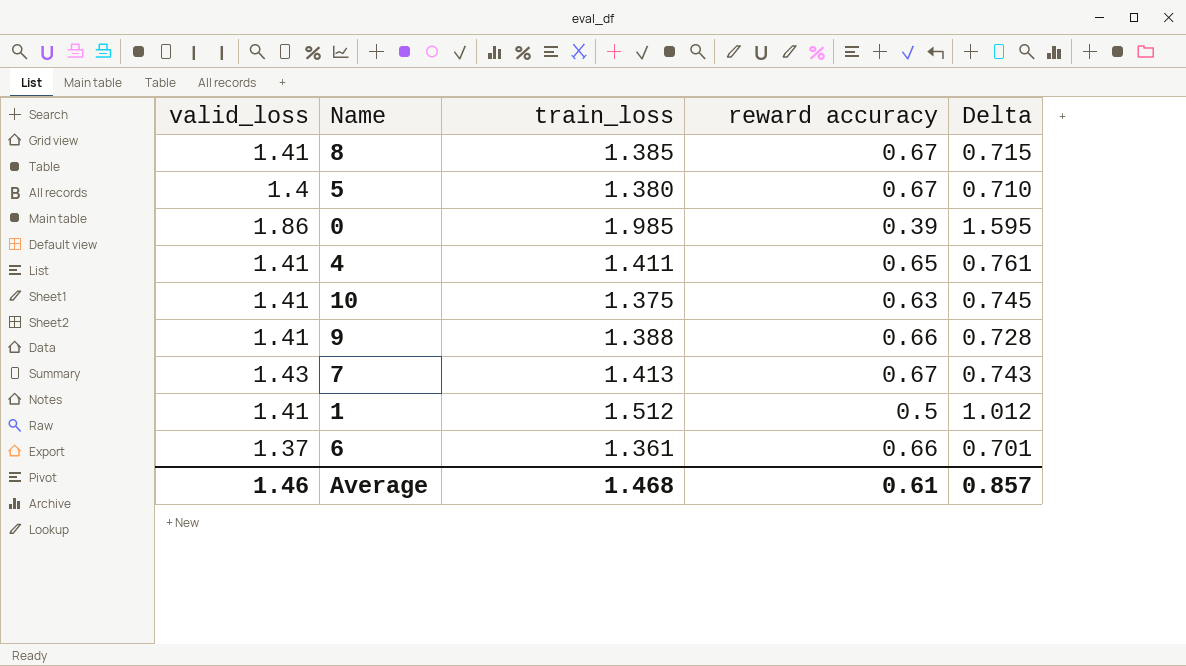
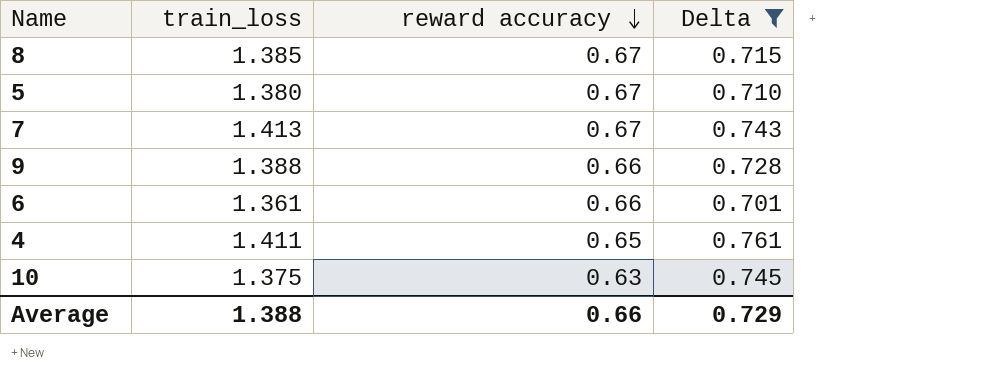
filter: none -> Delta <= 0.761
row order: none -> reward accuracy descending
column valid_loss | position: 1 -> none
Average | train_loss: 1.468 -> 1.388
Average | reward accuracy: 0.61 -> 0.66
Average | Delta: 0.857 -> 0.729

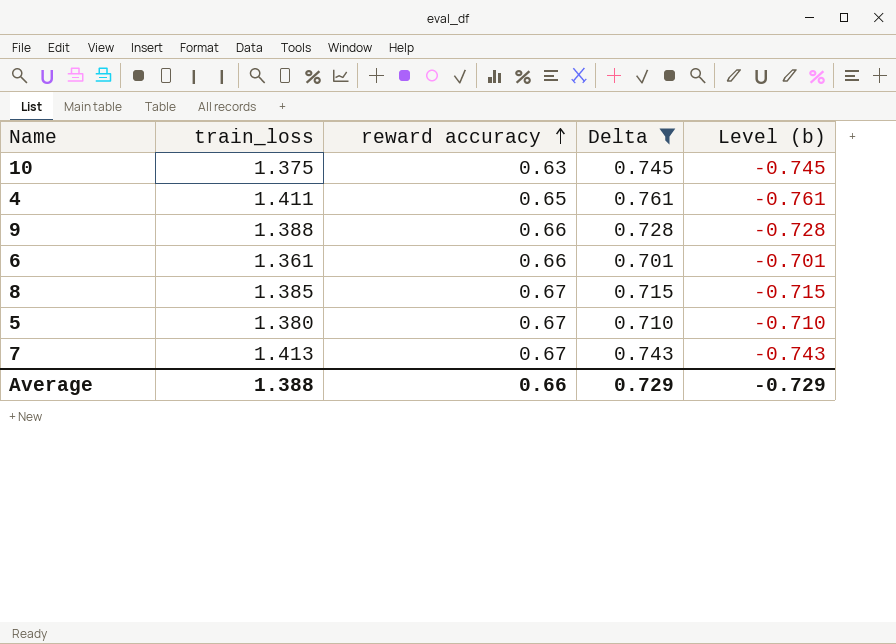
row order: reward accuracy descending -> reward accuracy ascending
column Level (b) | formula: none -> [reward accuracy] - [train_loss]

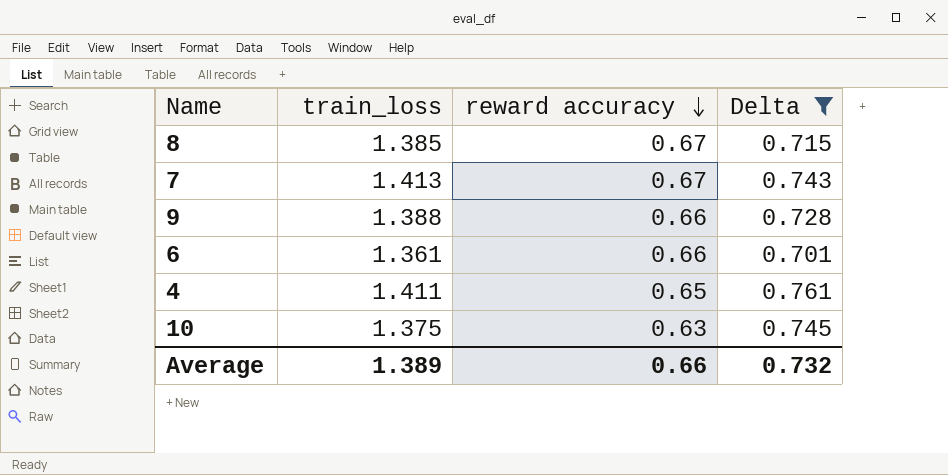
row order: reward accuracy ascending -> reward accuracy descending
column Level (b) | formula: [reward accuracy] - [train_loss] -> none
row 5: 1.380 | 0.67 | 0.710 | -0.710 -> none
Average | train_loss: 1.388 -> 1.389
Average | Delta: 0.729 -> 0.732

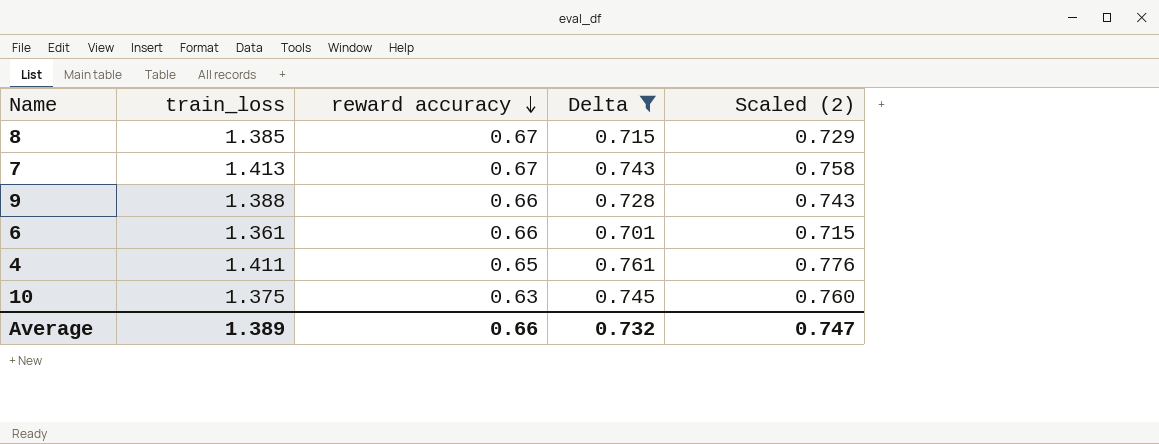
column Scaled (2) | formula: none -> [Delta] * 1.02

